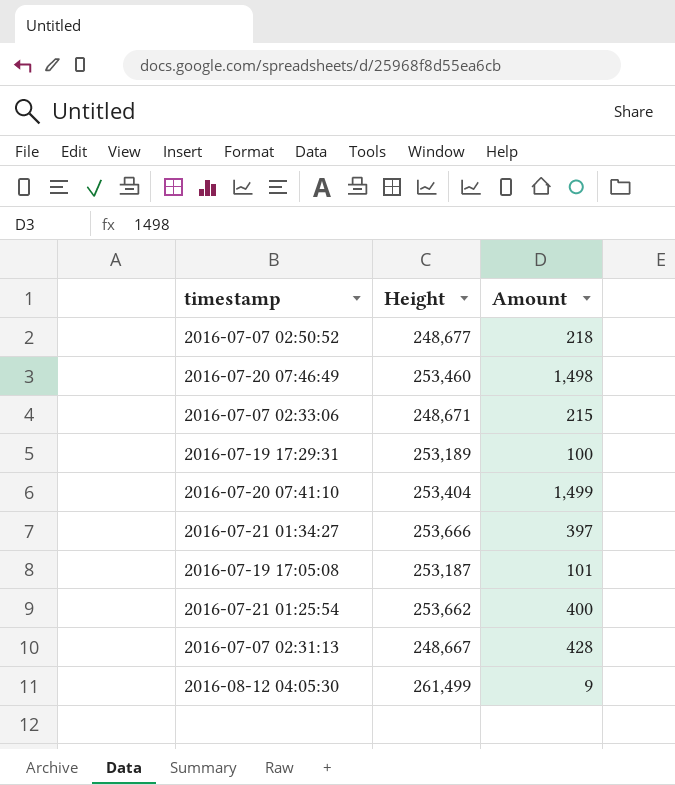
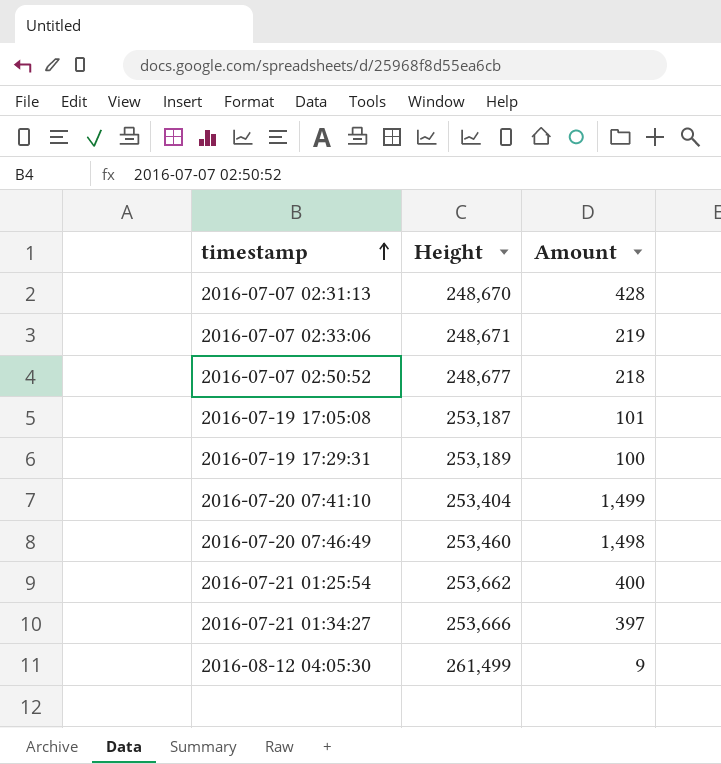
row order: none -> timestamp ascending
2016-07-07 02:31:13 | Height: 248,667 -> 248,670
2016-07-07 02:33:06 | Amount: 215 -> 219

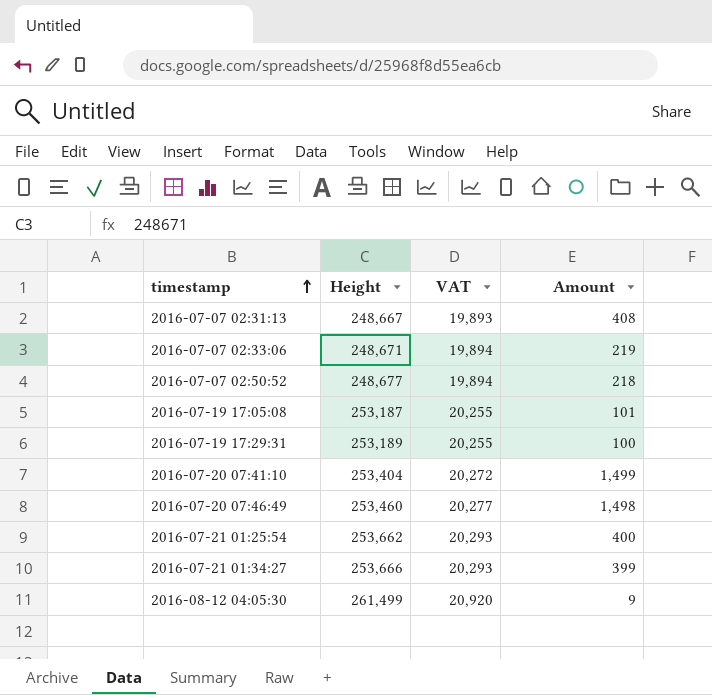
column VAT | formula: none -> [Height] * 0.08
2016-07-07 02:31:13 | Height: 248,670 -> 248,667
2016-07-07 02:31:13 | Amount: 428 -> 408
2016-07-21 01:34:27 | Amount: 397 -> 399

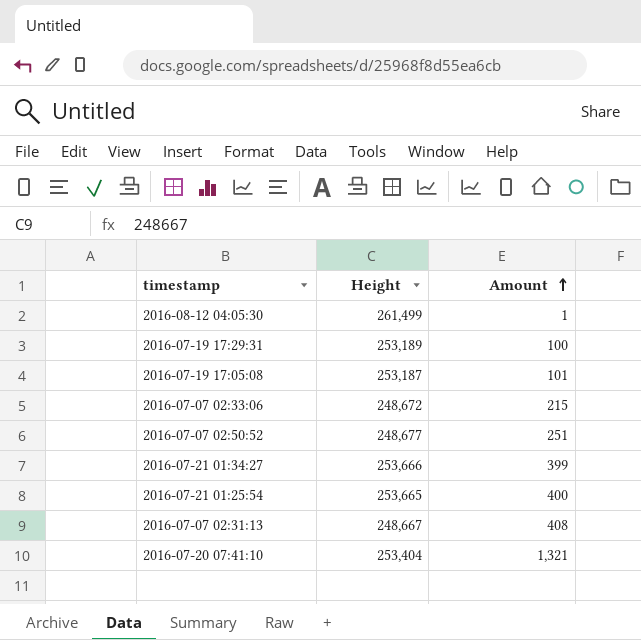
row order: timestamp ascending -> Amount ascending
column VAT | formula: [Height] * 0.08 -> none
row 2016-07-20 07:46:49: 253,460 | 20,277 | 1,498 -> none
2016-08-12 04:05:30 | Amount: 9 -> 1
2016-07-07 02:33:06 | Height: 248,671 -> 248,672
2016-07-07 02:33:06 | Amount: 219 -> 215
2016-07-07 02:50:52 | Amount: 218 -> 251
2016-07-21 01:25:54 | Height: 253,662 -> 253,665
2016-07-20 07:41:10 | Amount: 1,499 -> 1,321

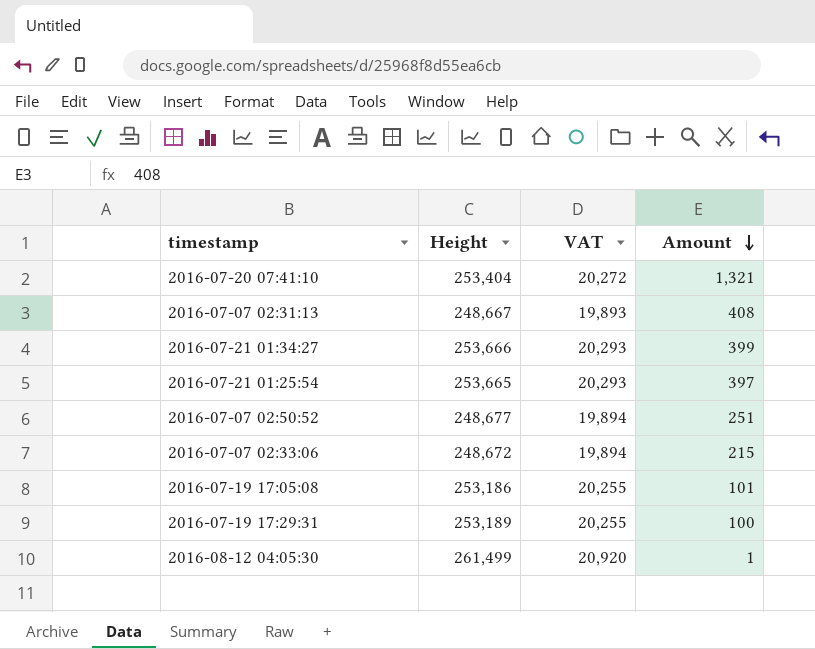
row order: Amount ascending -> Amount descending
column VAT | formula: none -> [Height] * 0.08
2016-07-21 01:25:54 | Amount: 400 -> 397
2016-07-19 17:05:08 | Height: 253,187 -> 253,186

